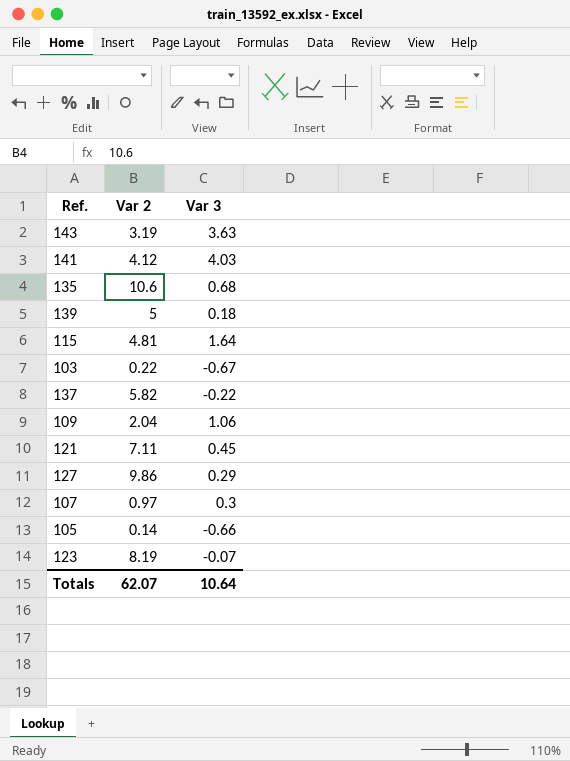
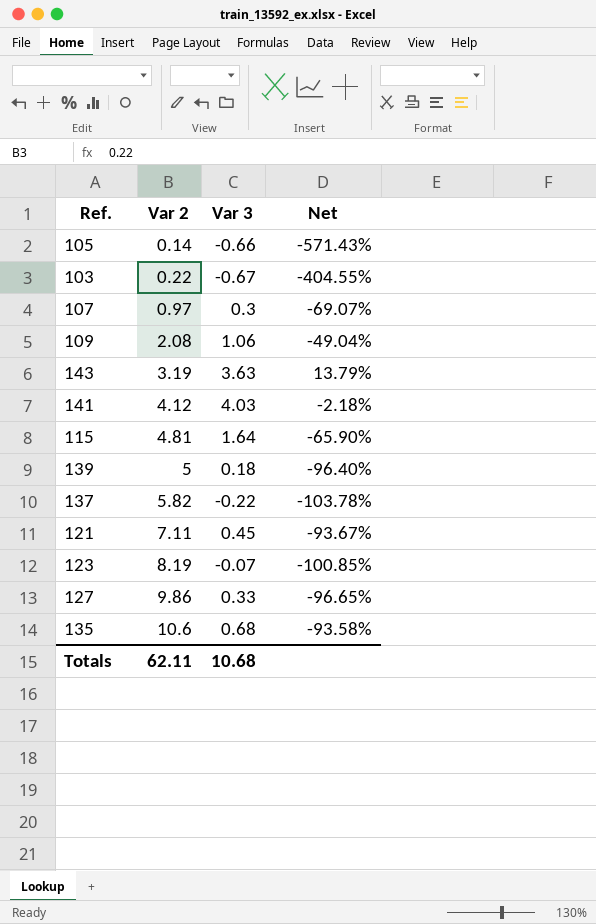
row order: none -> Var 2 ascending
column Net | formula: none -> ([Var 3] - [Var 2]) / [Var 2]
109 | Var 2: 2.04 -> 2.08
127 | Var 3: 0.29 -> 0.33
Totals | Var 2: 62.07 -> 62.11
Totals | Var 3: 10.64 -> 10.68

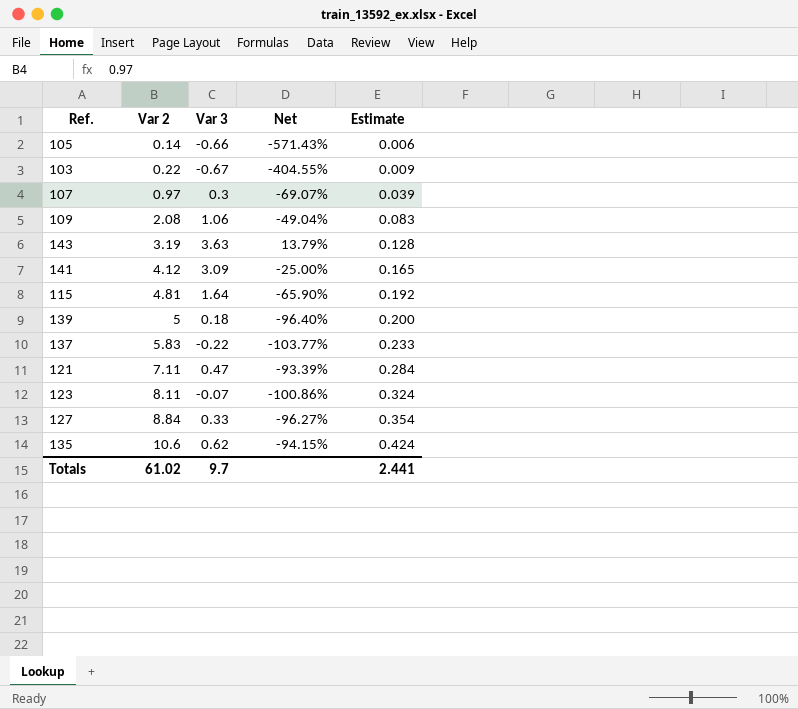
column Estimate | formula: none -> [Var 2] * 0.04
141 | Var 3: 4.03 -> 3.09
141 | Net: -2.18% -> -25.00%
137 | Var 2: 5.82 -> 5.83
137 | Net: -103.78% -> -103.77%
121 | Var 3: 0.45 -> 0.47
121 | Net: -93.67% -> -93.39%
123 | Var 2: 8.19 -> 8.11
123 | Net: -100.85% -> -100.86%
127 | Var 2: 9.86 -> 8.84
127 | Net: -96.65% -> -96.27%
135 | Var 3: 0.68 -> 0.62
135 | Net: -93.58% -> -94.15%
Totals | Var 2: 62.11 -> 61.02
Totals | Var 3: 10.68 -> 9.7

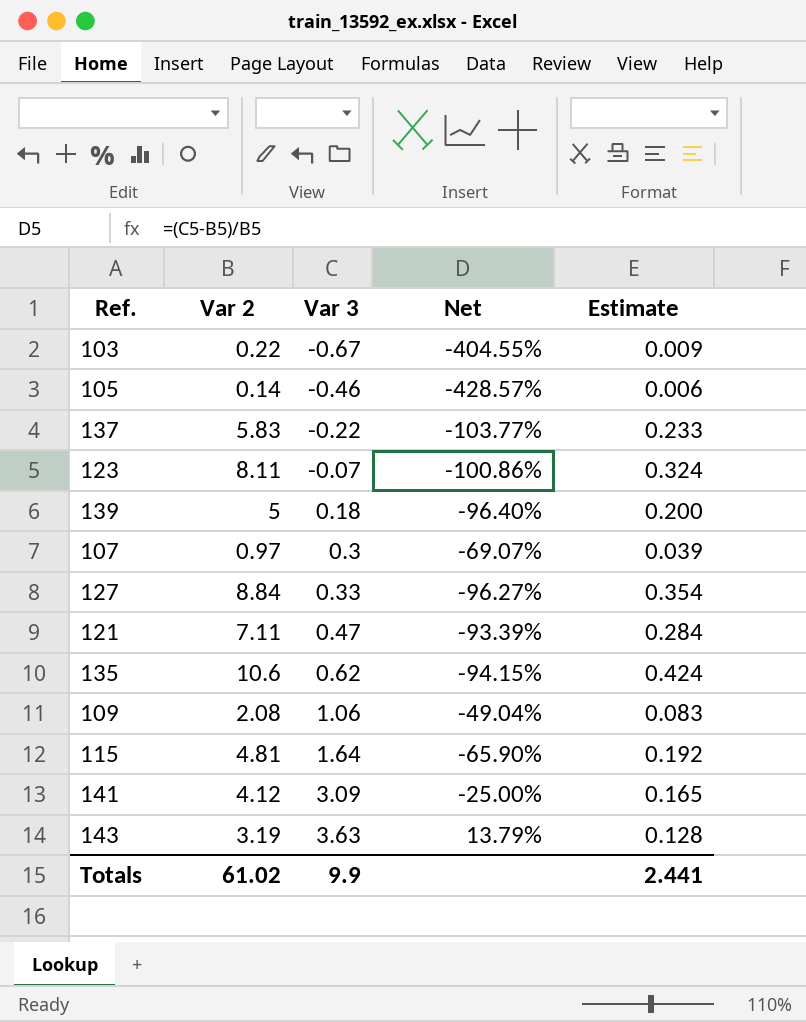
row order: Var 2 ascending -> Var 3 ascending
105 | Var 3: -0.66 -> -0.46
105 | Net: -571.43% -> -428.57%
Totals | Var 3: 9.7 -> 9.9

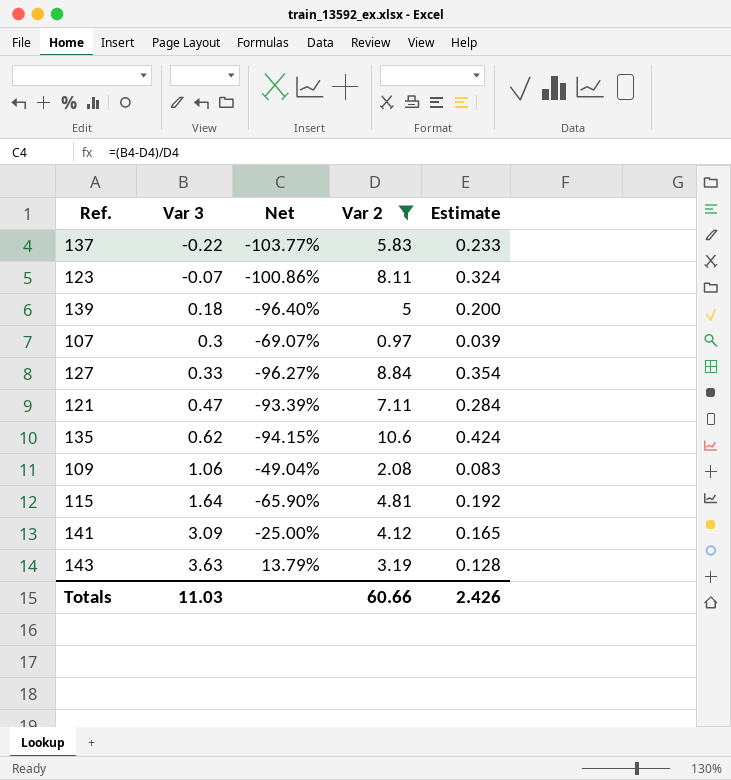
filter: none -> Var 2 >= 0.97
column Var 2 | position: 2 -> 4
Totals | Var 3: 9.9 -> 11.03
Totals | Var 2: 61.02 -> 60.66
Totals | Estimate: 2.441 -> 2.426

